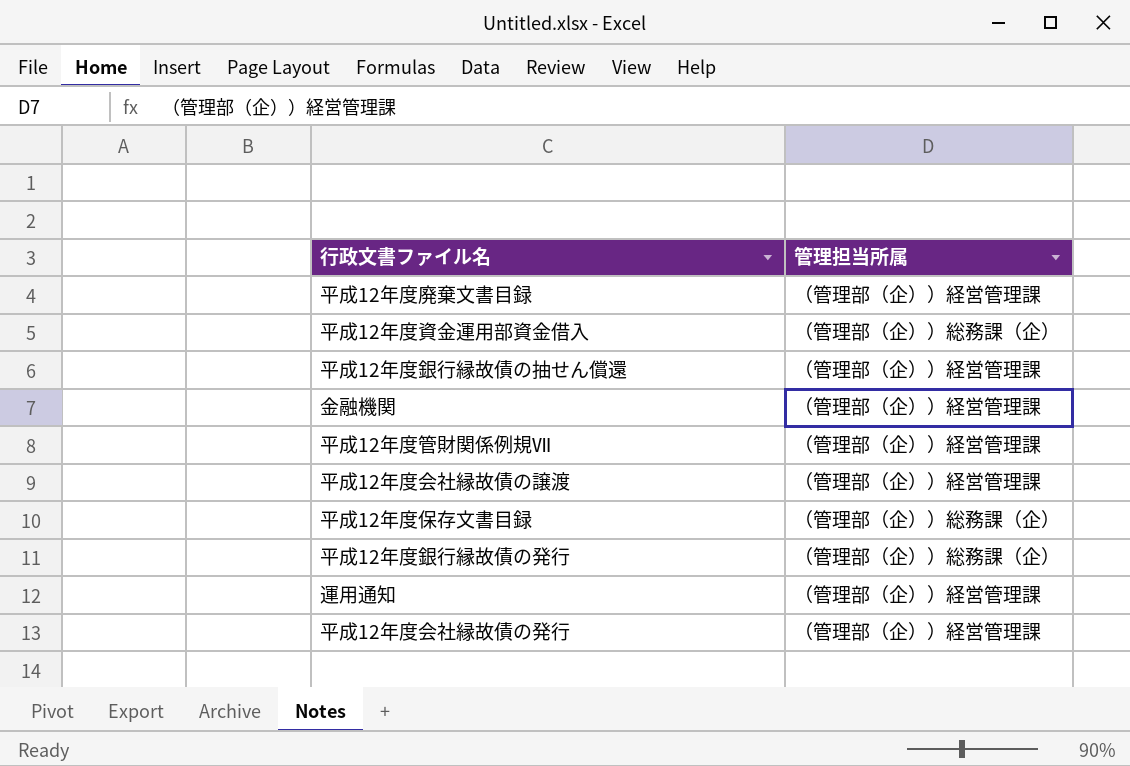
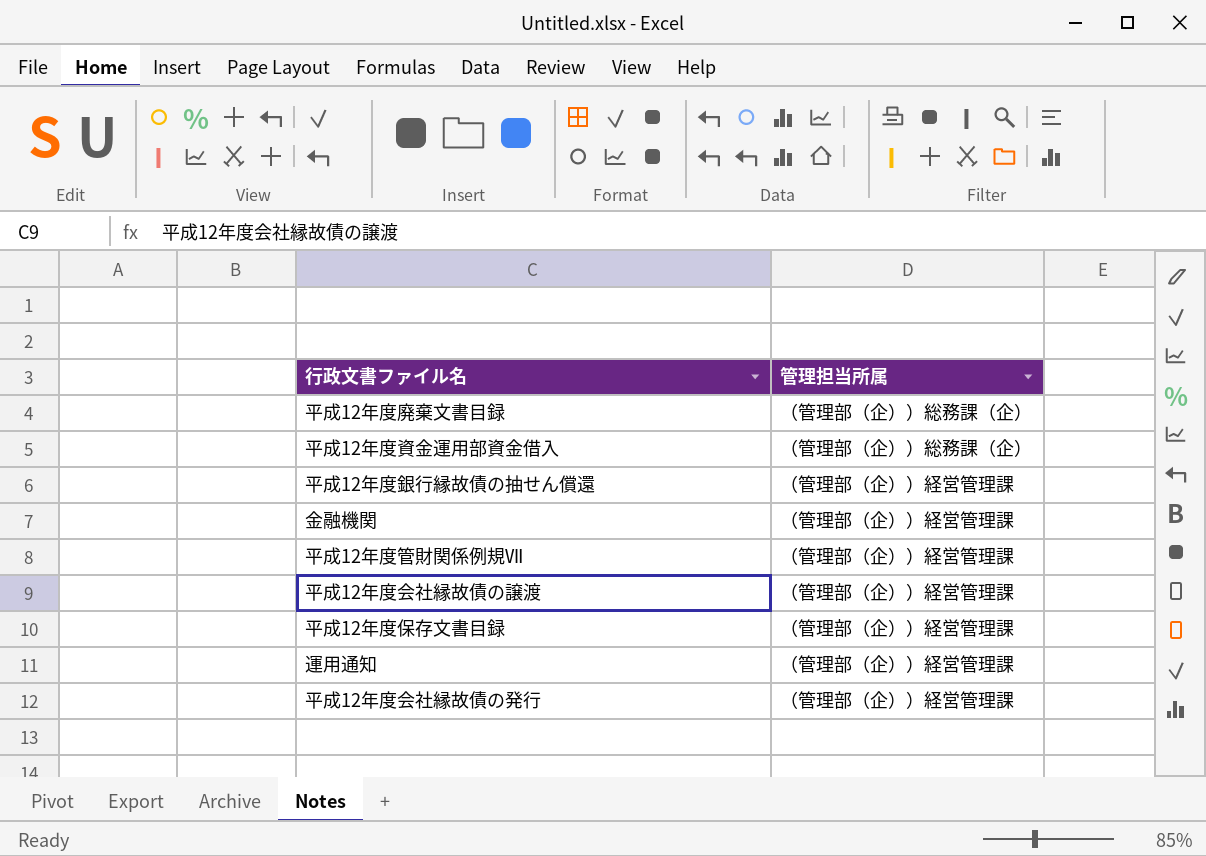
row 平成12年度銀行縁故債の発行: （管理部（企））総務課（企） -> none
平成12年度廃棄文書目録 | 管理担当所属: （管理部（企））経営管理課 -> （管理部（企））総務課（企）
平成12年度保存文書目録 | 管理担当所属: （管理部（企））総務課（企） -> （管理部（企））経営管理課

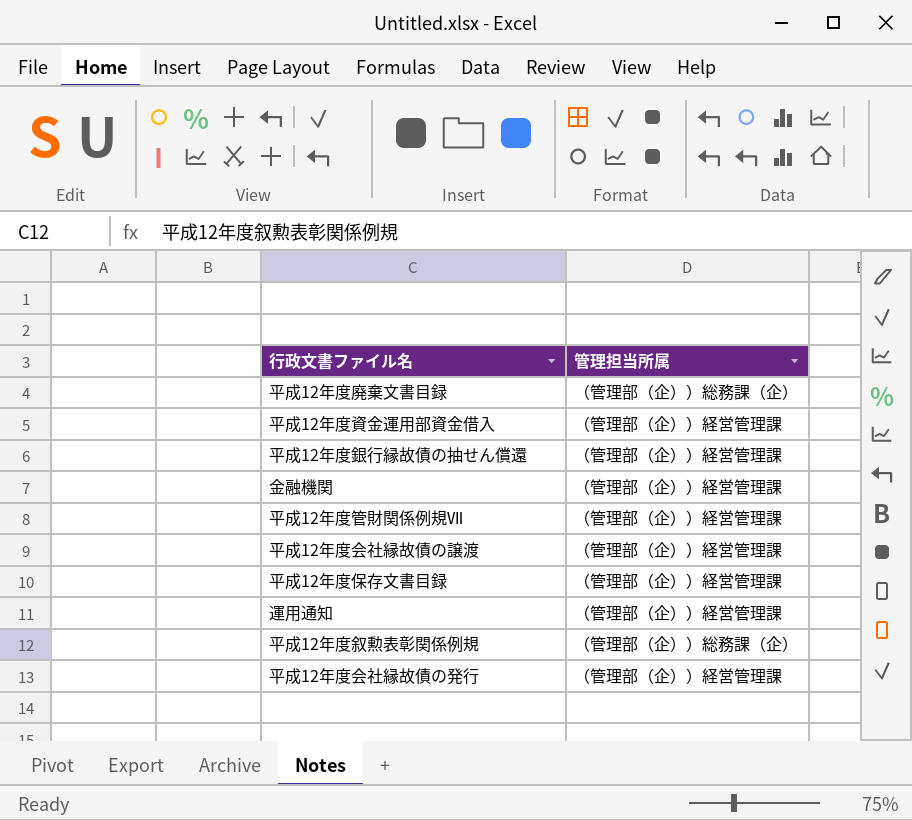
平成12年度資金運用部資金借入 | 管理担当所属: （管理部（企））総務課（企） -> （管理部（企））経営管理課
row 平成12年度叙勲表彰関係例規: none -> （管理部（企））総務課（企）

